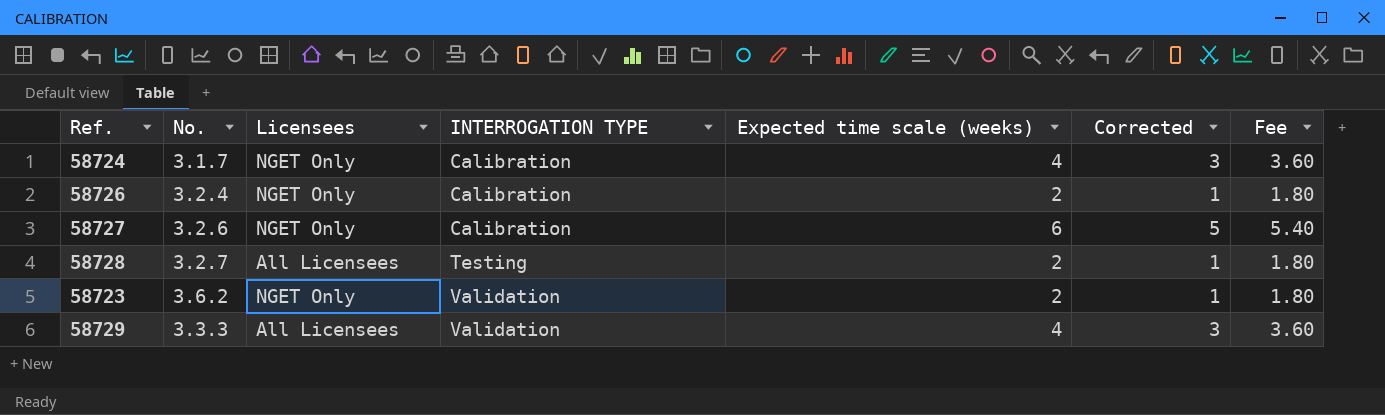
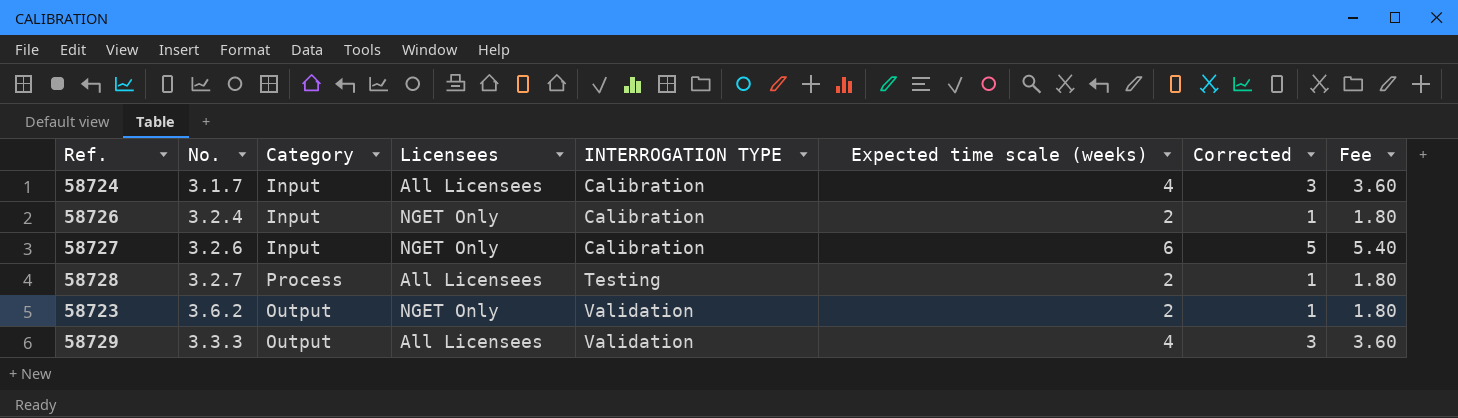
column Category | position: none -> 3
58724 | Licensees: NGET Only -> All Licensees

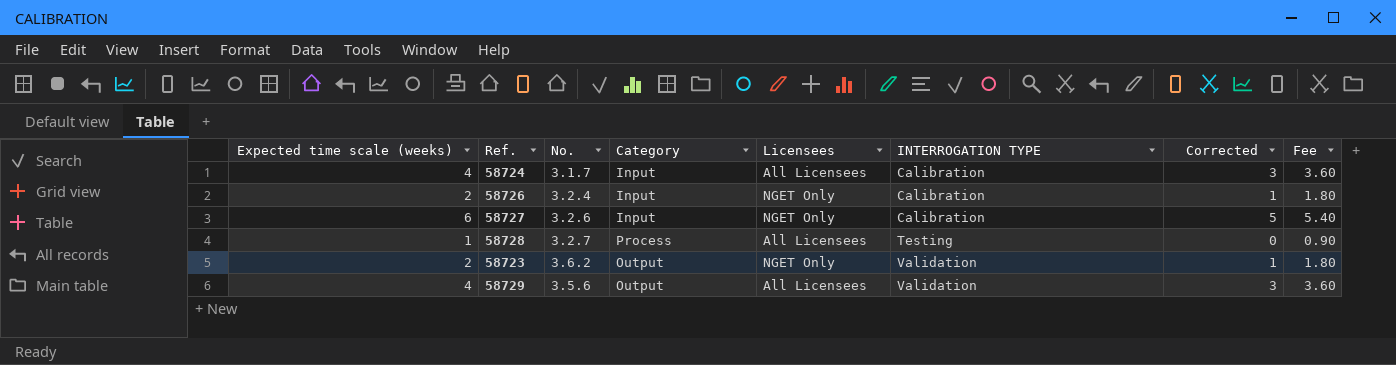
column Expected time scale (weeks) | position: 6 -> 1
58728 | Expected time scale (weeks): 2 -> 1
58728 | Corrected: 1 -> 0
58728 | Fee: 1.80 -> 0.90
58729 | No.: 3.3.3 -> 3.5.6

